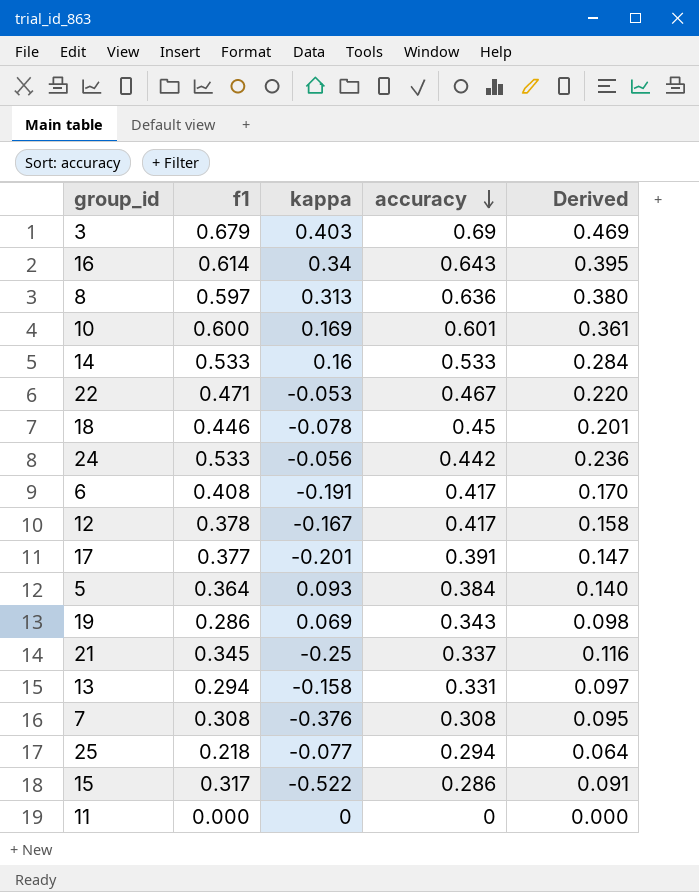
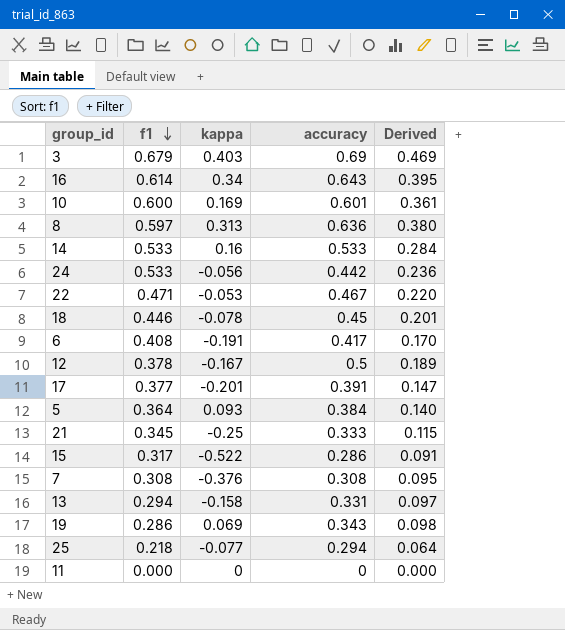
row order: accuracy descending -> f1 descending
12 | accuracy: 0.417 -> 0.5
12 | Derived: 0.158 -> 0.189
21 | accuracy: 0.337 -> 0.333
21 | Derived: 0.116 -> 0.115

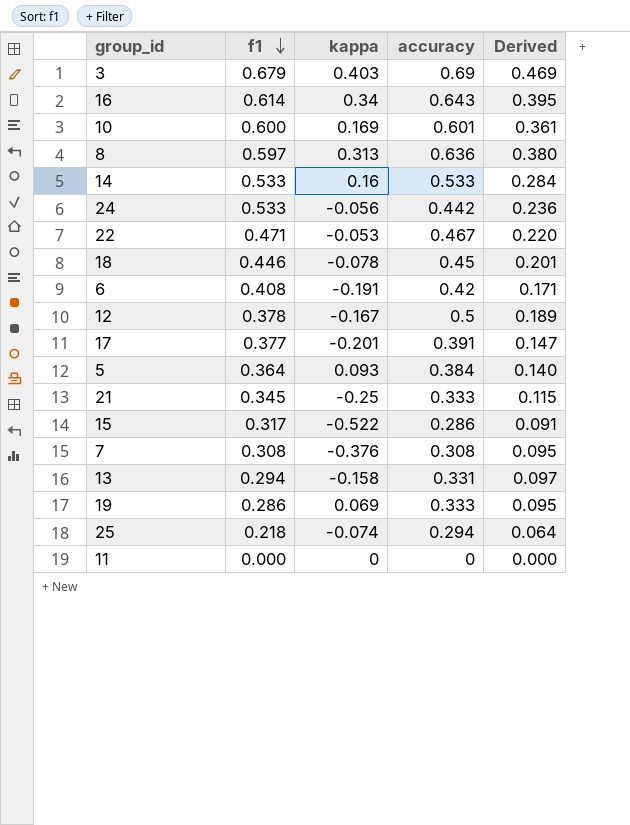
6 | accuracy: 0.417 -> 0.42
6 | Derived: 0.170 -> 0.171
19 | accuracy: 0.343 -> 0.333
19 | Derived: 0.098 -> 0.095
25 | kappa: -0.077 -> -0.074

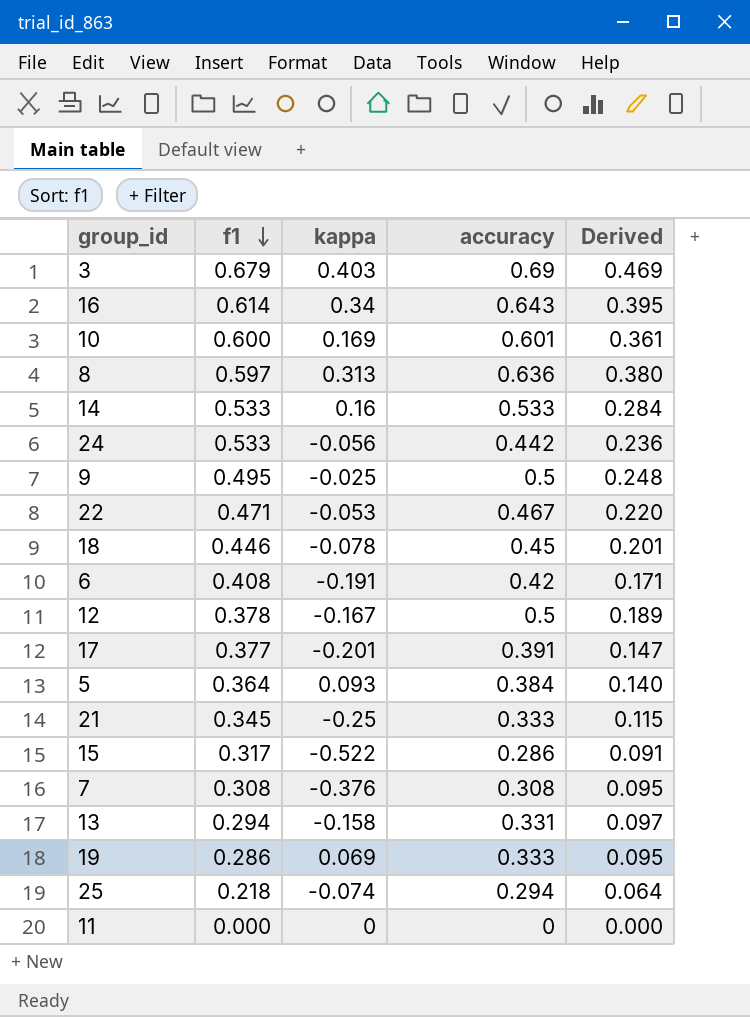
row 9: none -> 0.495 | -0.025 | 0.5 | 0.248

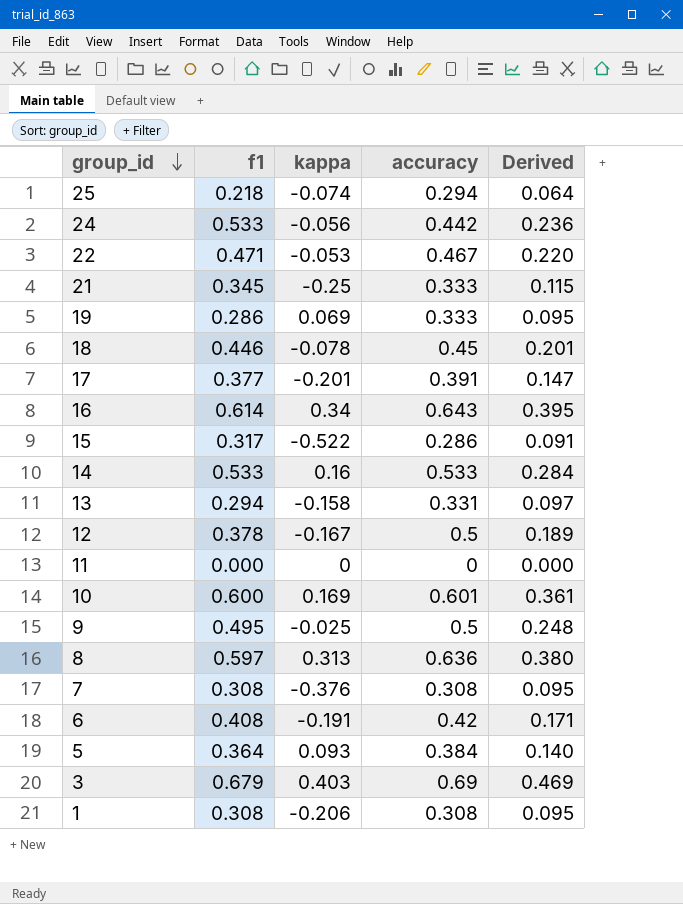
row order: f1 descending -> group_id descending
row 1: none -> 0.308 | -0.206 | 0.308 | 0.095

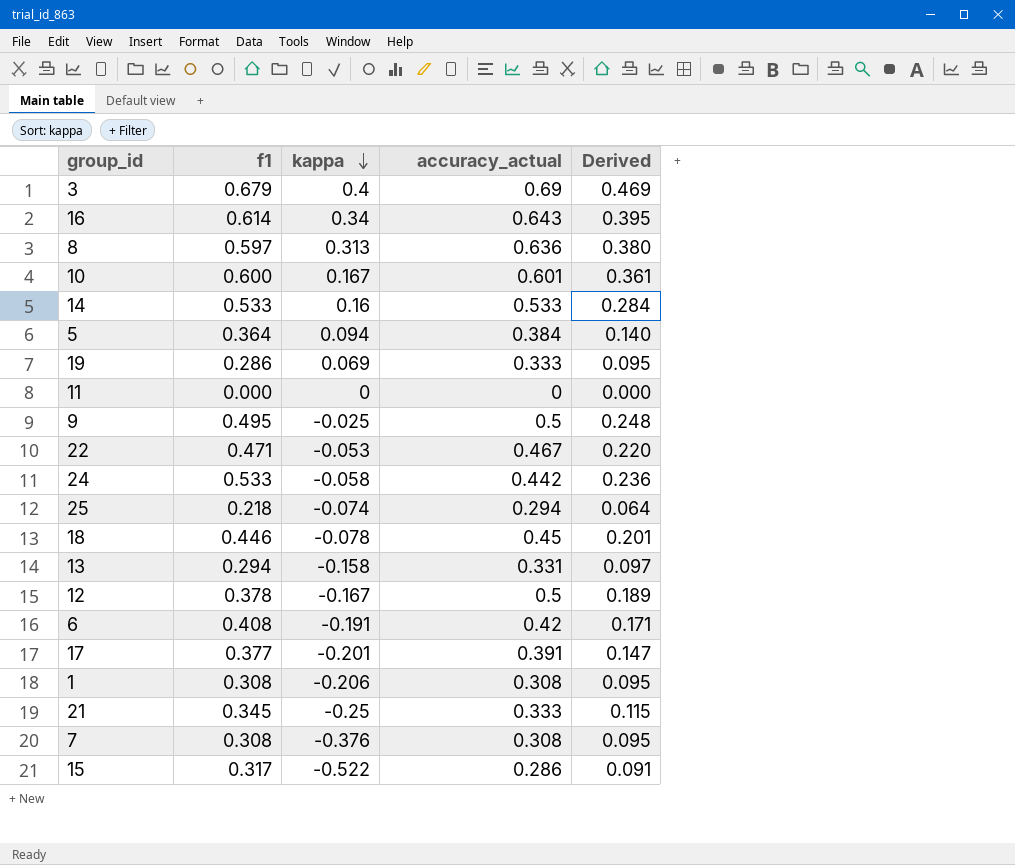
row order: group_id descending -> kappa descending
column name: accuracy -> accuracy_actual
3 | kappa: 0.403 -> 0.4
10 | kappa: 0.169 -> 0.167
5 | kappa: 0.093 -> 0.094
24 | kappa: -0.056 -> -0.058

